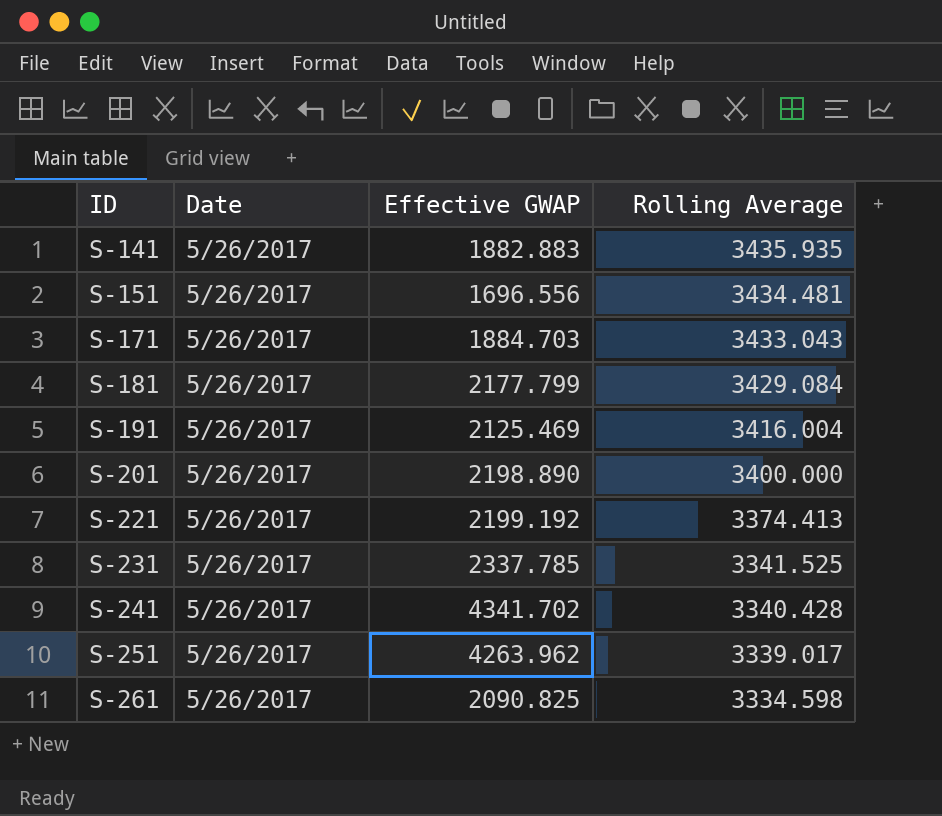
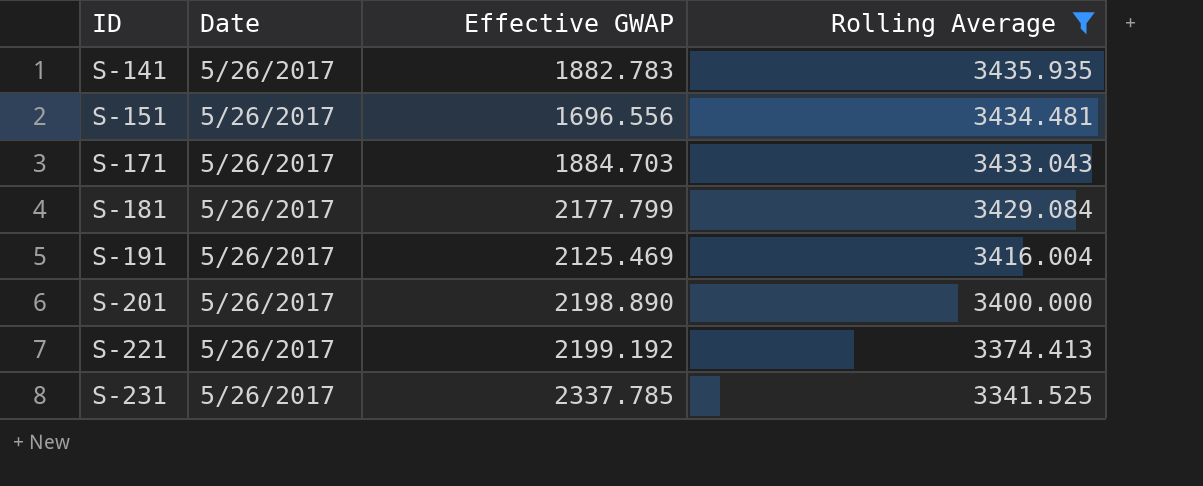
filter: none -> Rolling Average >= 3341.525
S-141 | Effective GWAP: 1882.883 -> 1882.783

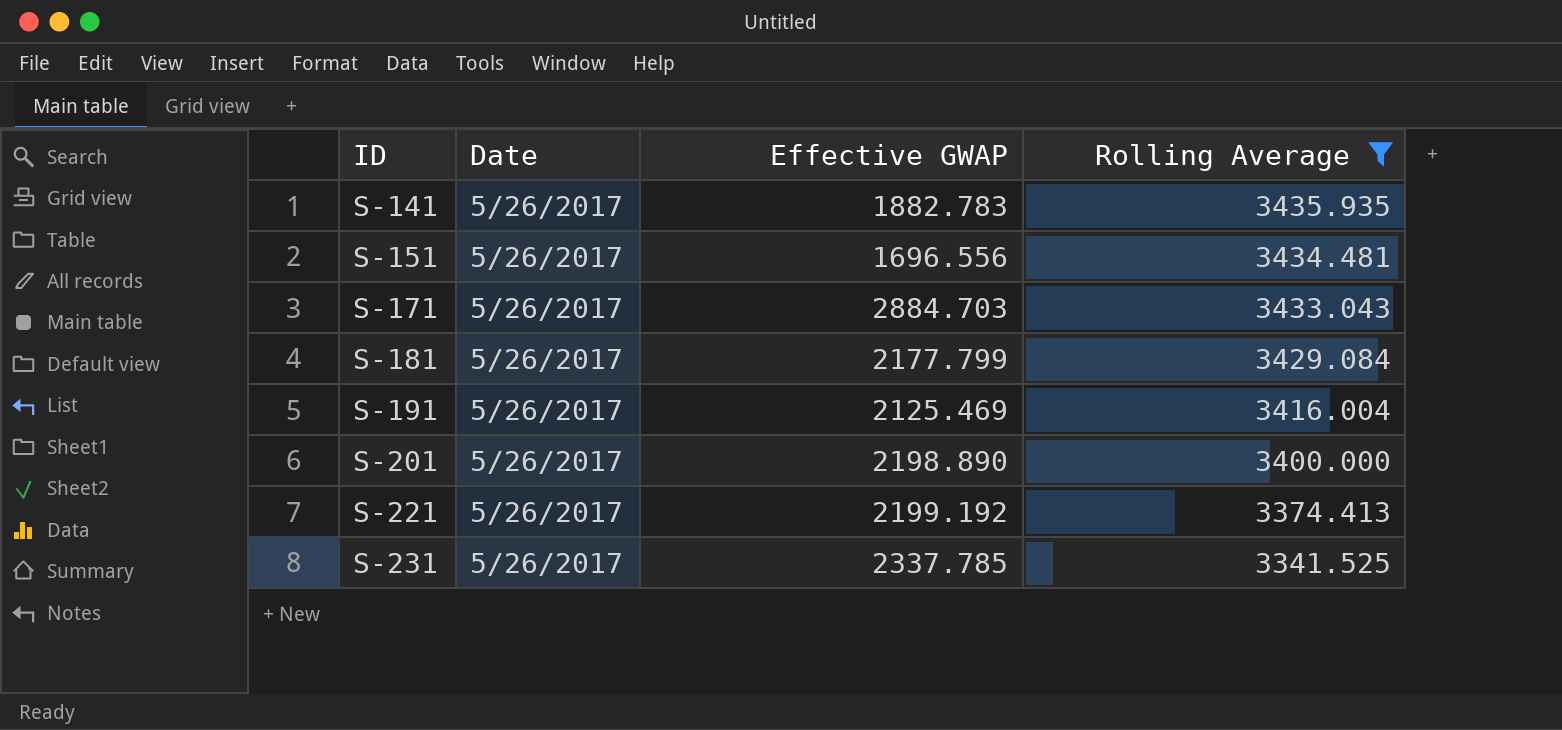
S-171 | Effective GWAP: 1884.703 -> 2884.703

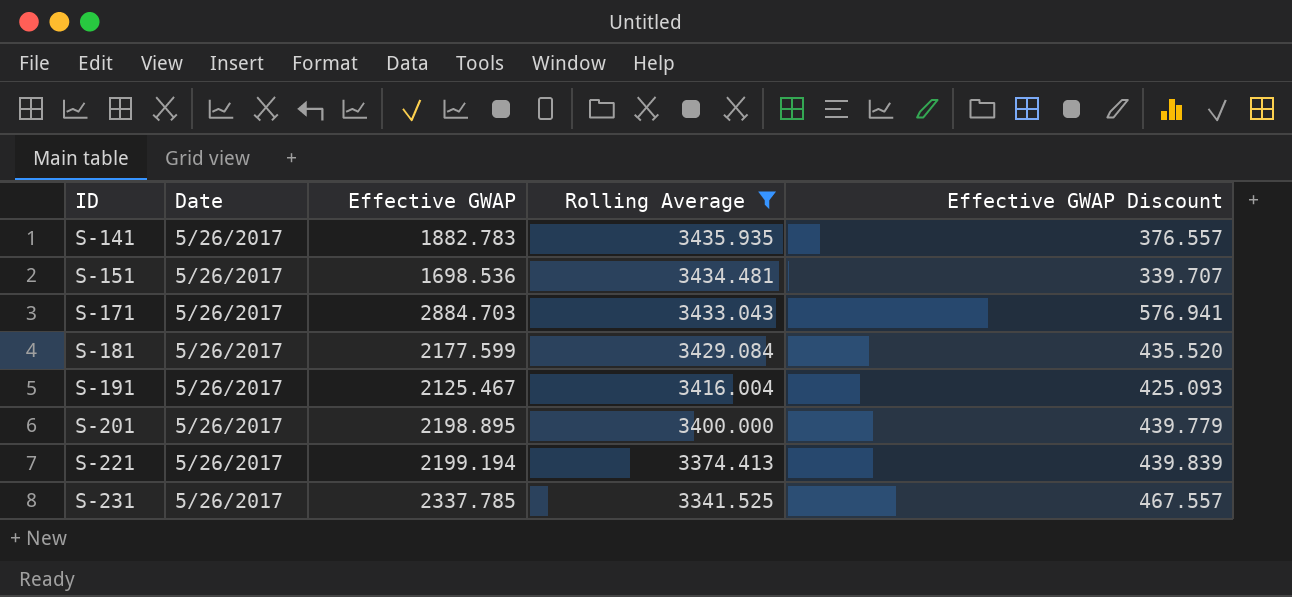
column Effective GWAP Discount | formula: none -> [Effective GWAP] * 0.2
S-151 | Effective GWAP: 1696.556 -> 1698.536
S-181 | Effective GWAP: 2177.799 -> 2177.599
S-191 | Effective GWAP: 2125.469 -> 2125.467
S-201 | Effective GWAP: 2198.890 -> 2198.895
S-221 | Effective GWAP: 2199.192 -> 2199.194

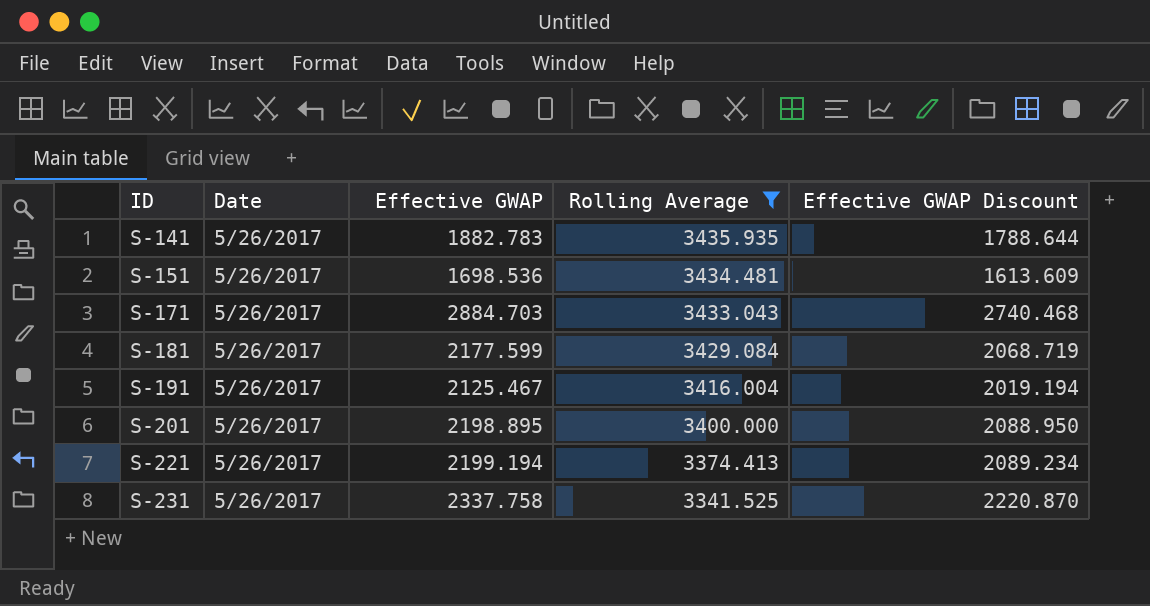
column Effective GWAP Discount | formula: [Effective GWAP] * 0.2 -> [Effective GWAP] * 0.95
S-231 | Effective GWAP: 2337.785 -> 2337.758

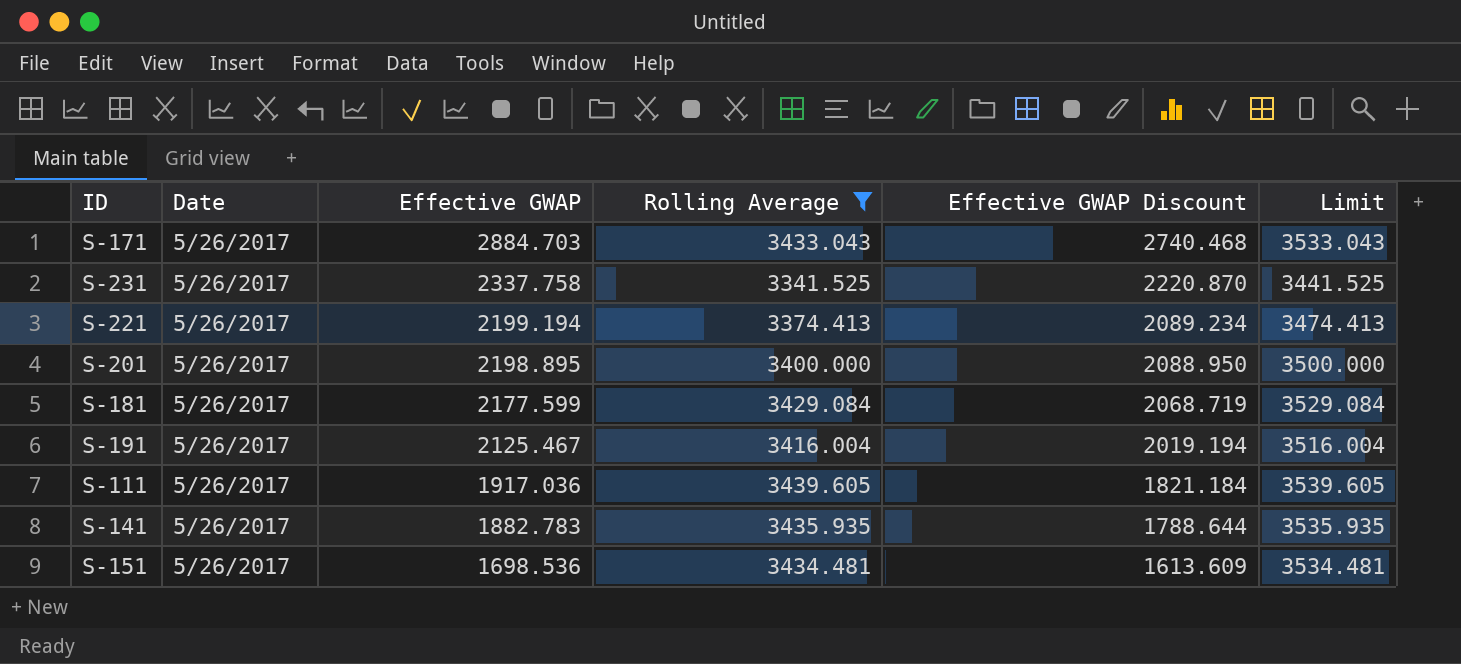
row order: ID ascending -> Effective GWAP descending
column Limit | formula: none -> [Rolling Average] + 100
row S-111: none -> 5/26/2017 | 1917.036 | 3439.605 | 1821.184 | 3539.605

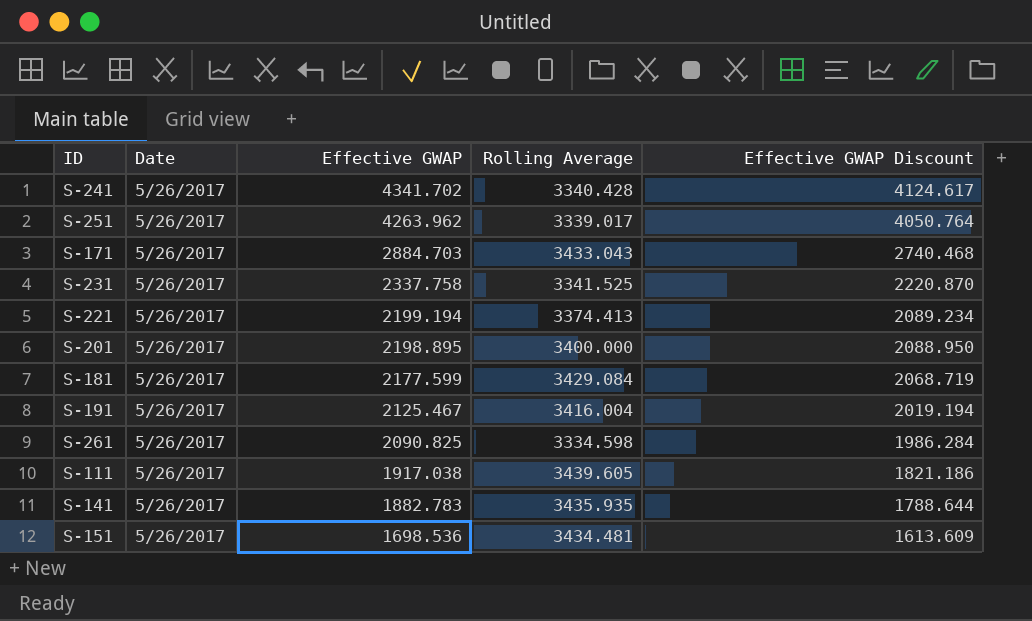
filter: Rolling Average >= 3341.525 -> none
column Limit | formula: [Rolling Average] + 100 -> none
S-111 | Effective GWAP: 1917.036 -> 1917.038
S-111 | Effective GWAP Discount: 1821.184 -> 1821.186

